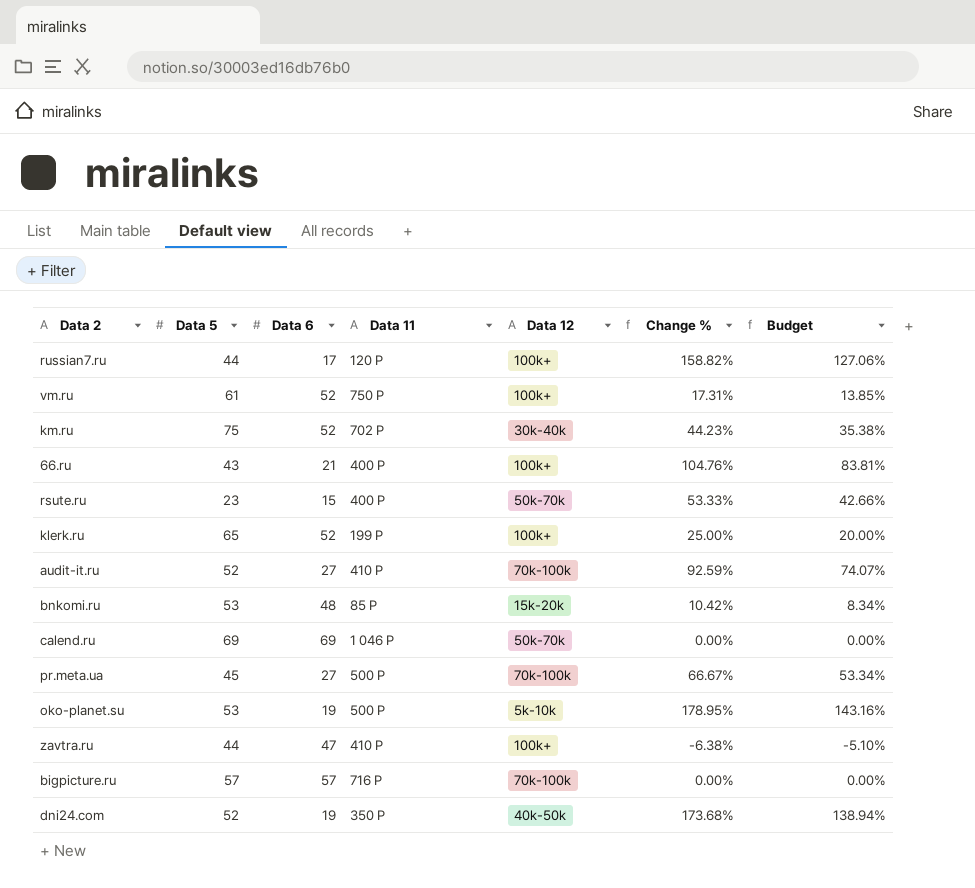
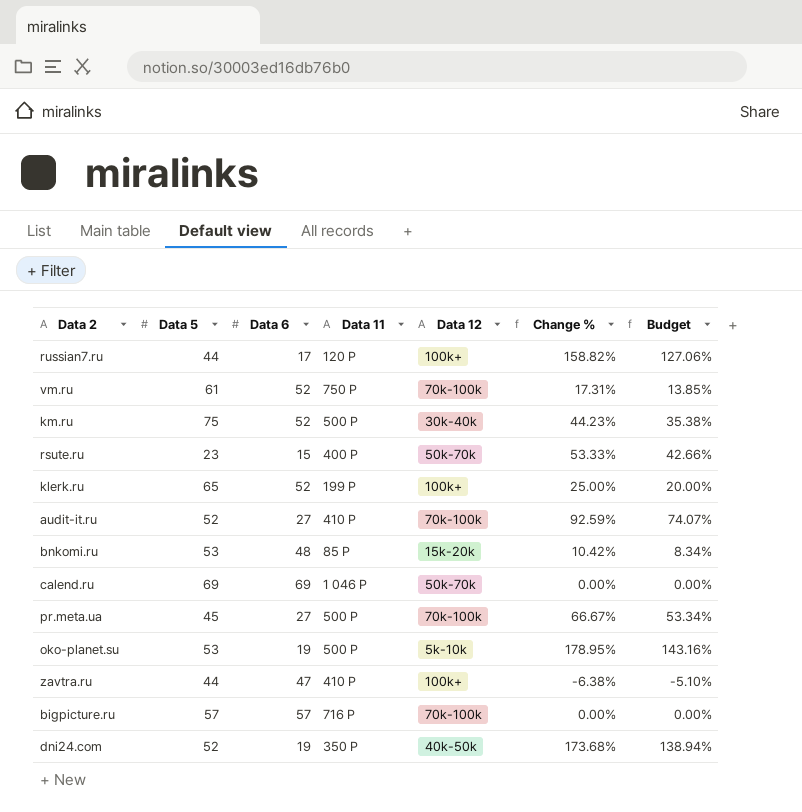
row 66.ru: 43 | 21 | 400 Р | 100k+ | 104.76% | 83.81% -> none
vm.ru | Data 12: 100k+ -> 70k-100k
km.ru | Data 11: 702 Р -> 500 Р

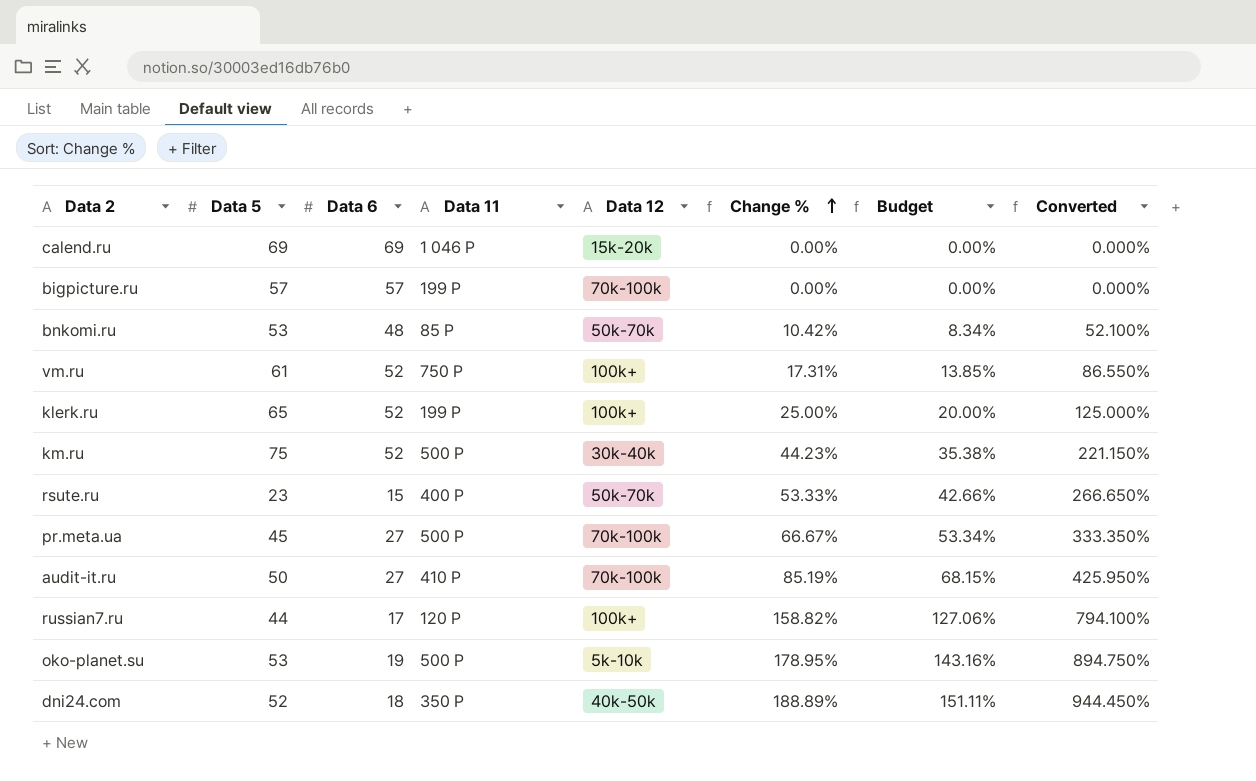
row order: none -> Change % ascending
column Converted | formula: none -> [Change %] * 5
row zavtra.ru: 44 | 47 | 410 Р | 100k+ | -6.38% | -5.10% -> none
calend.ru | Data 12: 50k-70k -> 15k-20k
bigpicture.ru | Data 11: 716 Р -> 199 Р
bnkomi.ru | Data 12: 15k-20k -> 50k-70k
vm.ru | Data 12: 70k-100k -> 100k+
audit-it.ru | Data 5: 52 -> 50
audit-it.ru | Change %: 92.59% -> 85.19%
audit-it.ru | Budget: 74.07% -> 68.15%
dni24.com | Data 6: 19 -> 18
dni24.com | Change %: 173.68% -> 188.89%
dni24.com | Budget: 138.94% -> 151.11%

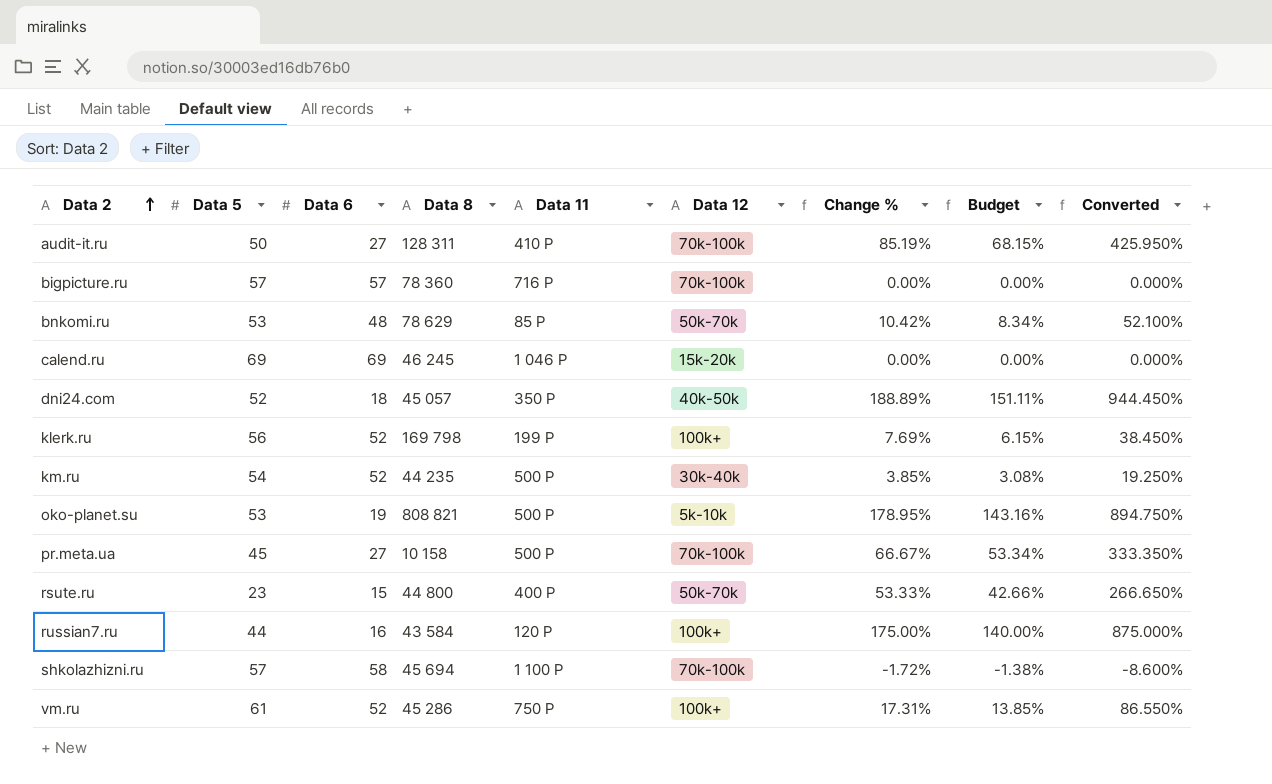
row order: Change % ascending -> Data 2 ascending
column Data 8 | position: none -> 4
bigpicture.ru | Data 11: 199 Р -> 716 Р
klerk.ru | Data 5: 65 -> 56
klerk.ru | Change %: 25.00% -> 7.69%
klerk.ru | Budget: 20.00% -> 6.15%
klerk.ru | Converted: 125.000% -> 38.450%
km.ru | Data 5: 75 -> 54
km.ru | Change %: 44.23% -> 3.85%
km.ru | Budget: 35.38% -> 3.08%
km.ru | Converted: 221.150% -> 19.250%
russian7.ru | Data 6: 17 -> 16
russian7.ru | Change %: 158.82% -> 175.00%
russian7.ru | Budget: 127.06% -> 140.00%
russian7.ru | Converted: 794.100% -> 875.000%
row shkolazhizni.ru: none -> 57 | 58 | 45 694 | 1 100 Р | 70k-100k | -1.72% | -1.38% | -8.600%

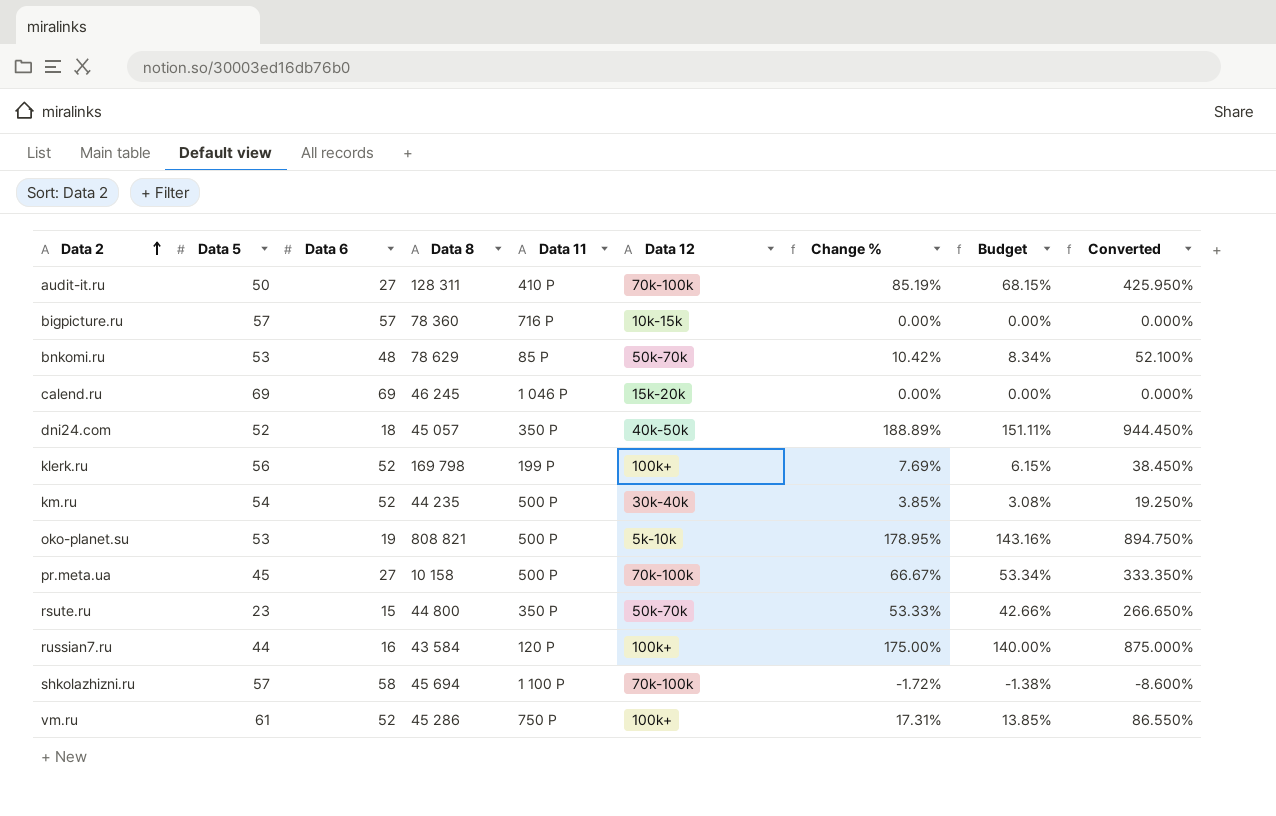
bigpicture.ru | Data 12: 70k-100k -> 10k-15k
rsute.ru | Data 11: 400 Р -> 350 Р

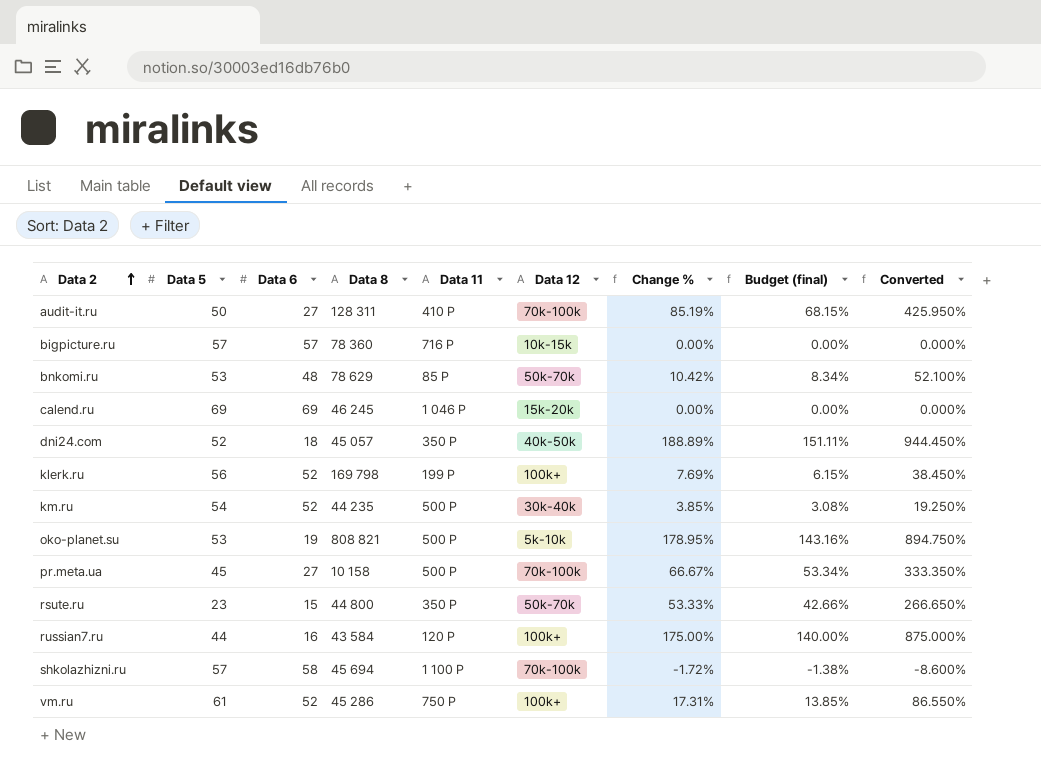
column name: Budget -> Budget (final)

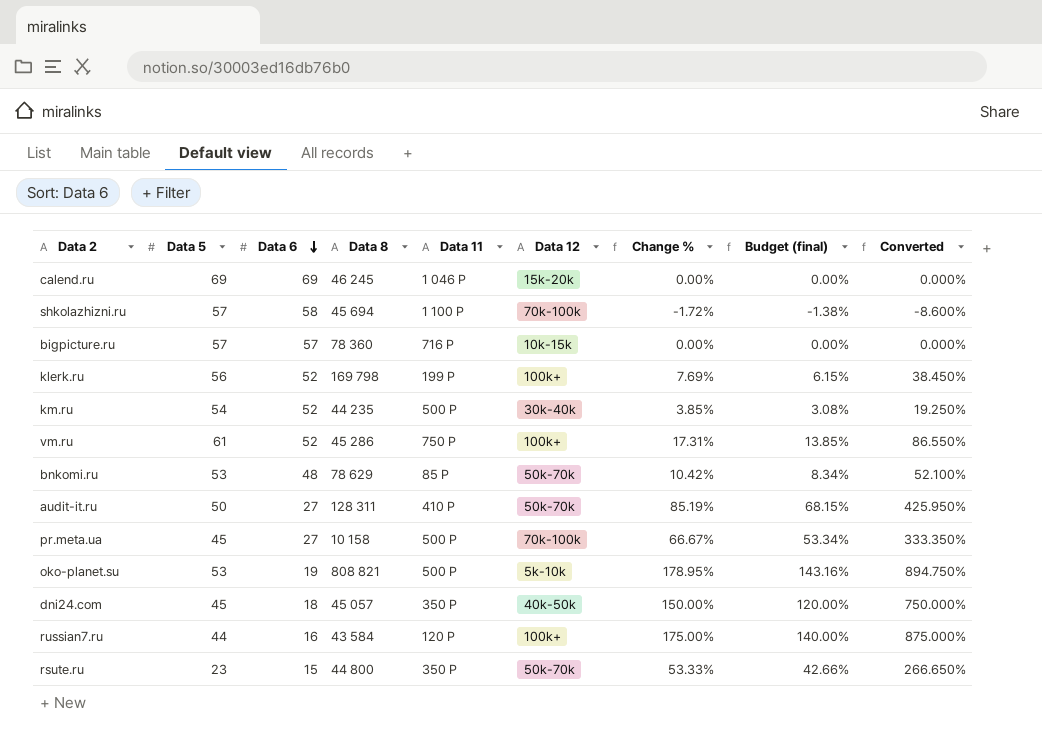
row order: Data 2 ascending -> Data 6 descending
audit-it.ru | Data 12: 70k-100k -> 50k-70k
dni24.com | Data 5: 52 -> 45
dni24.com | Change %: 188.89% -> 150.00%
dni24.com | Budget (final): 151.11% -> 120.00%
dni24.com | Converted: 944.450% -> 750.000%

